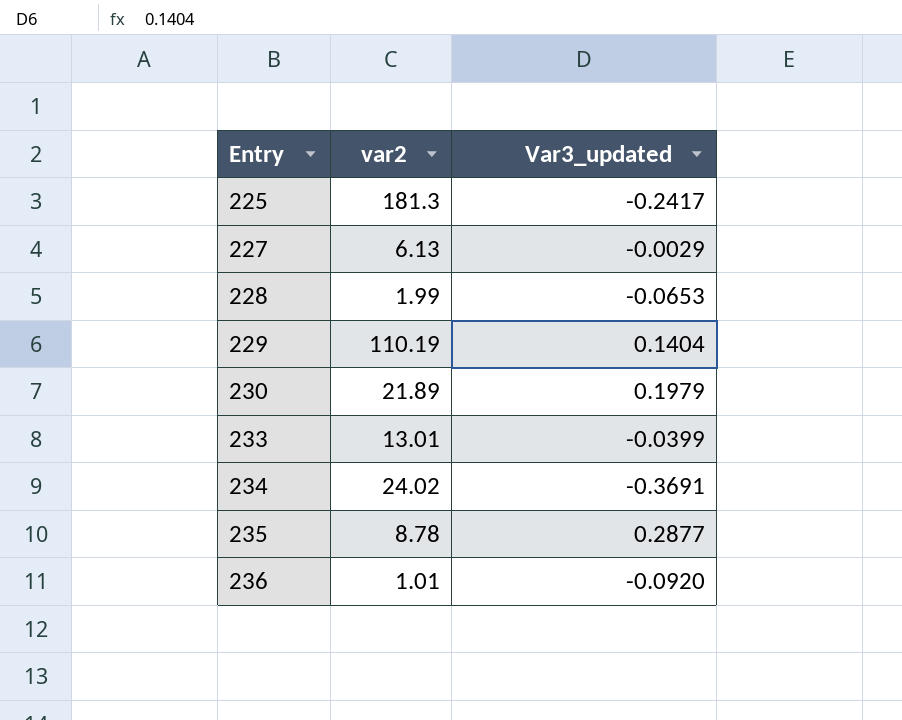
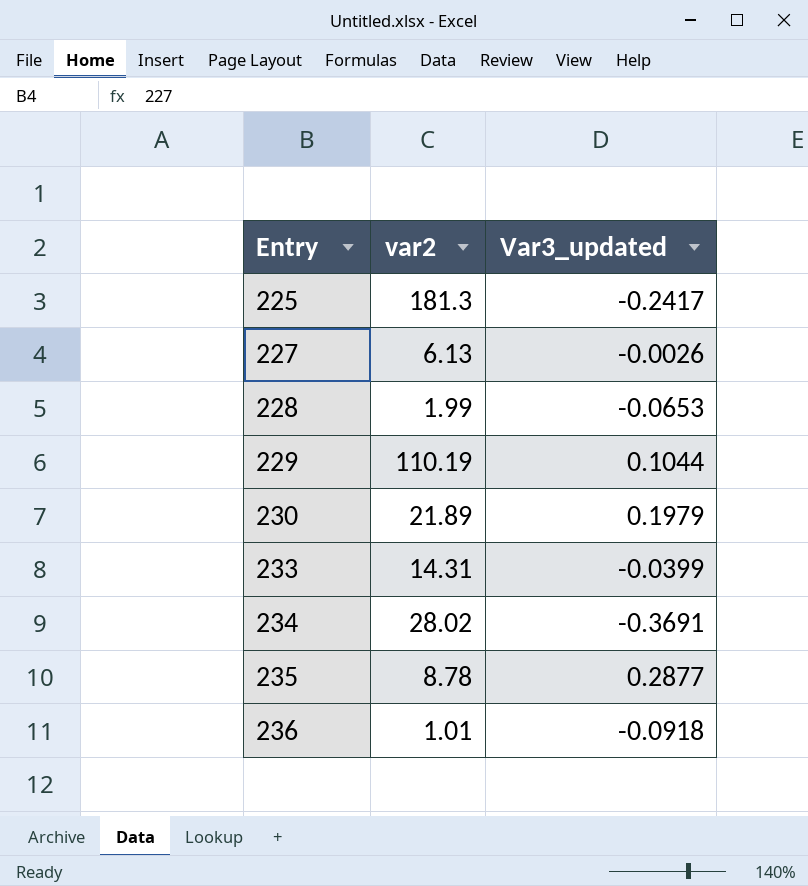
227 | Var3_updated: -0.0029 -> -0.0026
229 | Var3_updated: 0.1404 -> 0.1044
233 | var2: 13.01 -> 14.31
234 | var2: 24.02 -> 28.02
236 | Var3_updated: -0.0920 -> -0.0918

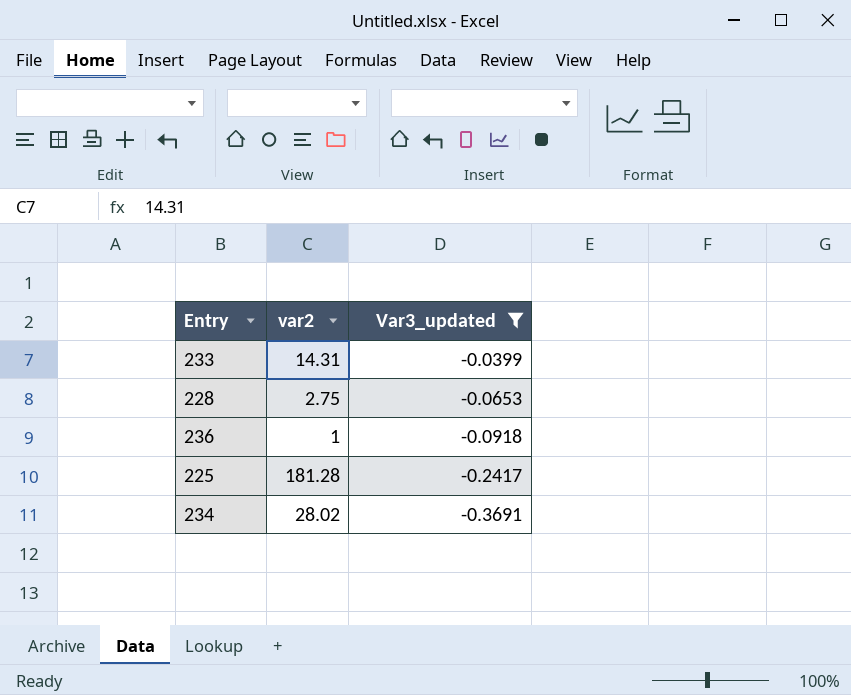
filter: none -> Var3_updated <= -0.0399
row order: Entry ascending -> Var3_updated descending
228 | var2: 1.99 -> 2.75
236 | var2: 1.01 -> 1
225 | var2: 181.3 -> 181.28

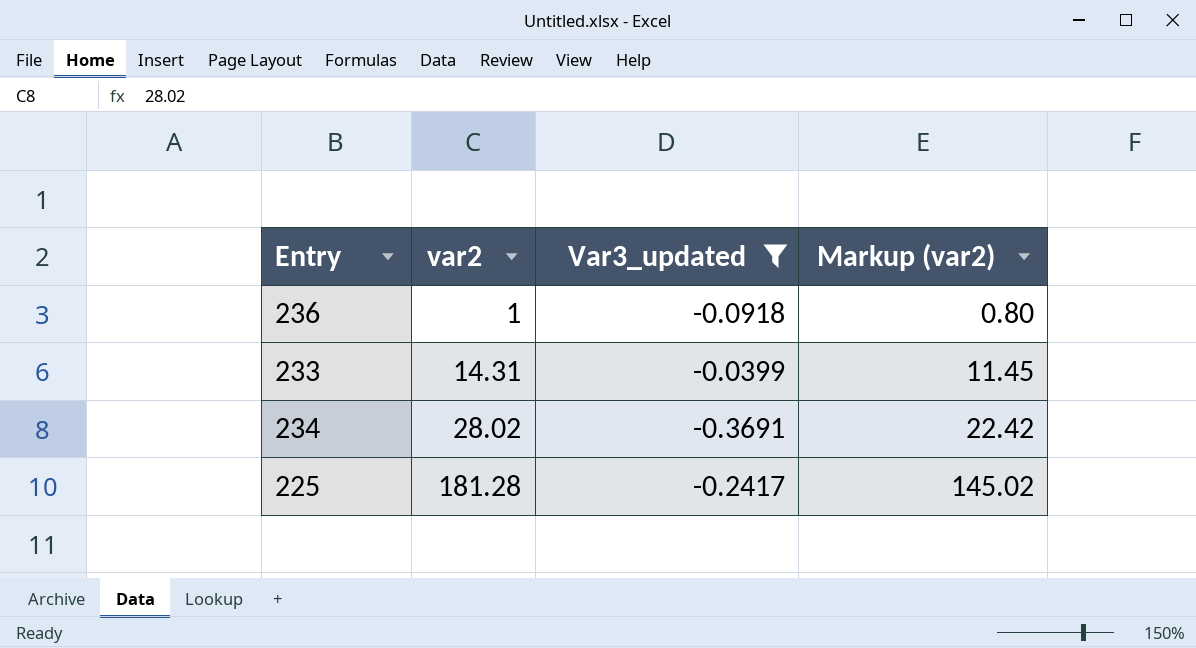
row order: Var3_updated descending -> var2 ascending
column Markup (var2) | formula: none -> [var2] * 0.8
row 228: 2.75 | -0.0653 -> none

